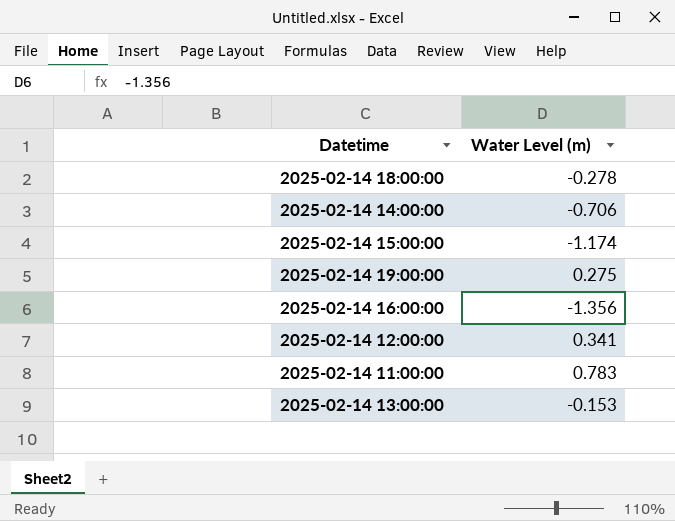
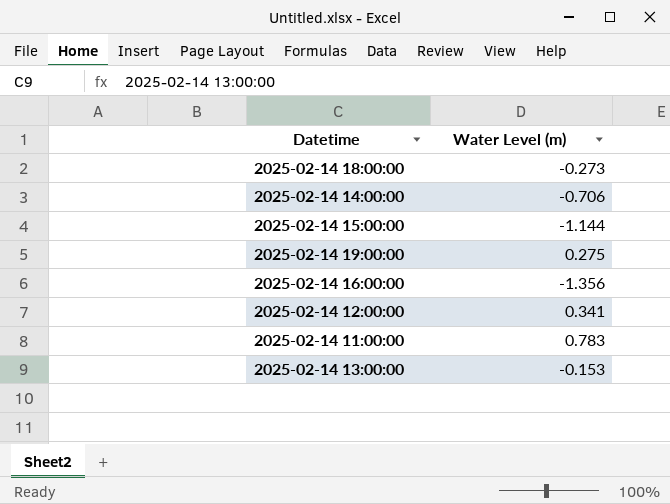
2025-02-14 18:00:00 | Water Level (m): -0.278 -> -0.273
2025-02-14 15:00:00 | Water Level (m): -1.174 -> -1.144

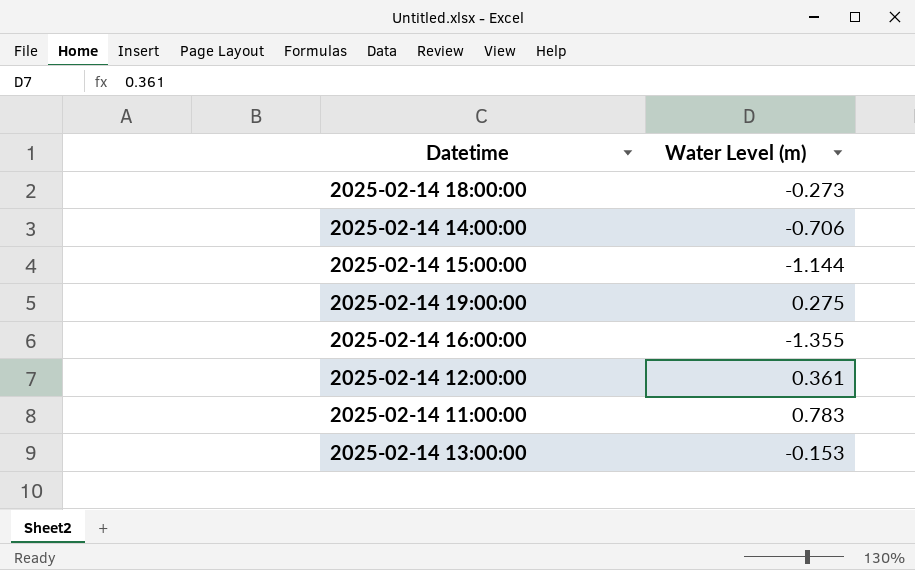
2025-02-14 16:00:00 | Water Level (m): -1.356 -> -1.355
2025-02-14 12:00:00 | Water Level (m): 0.341 -> 0.361

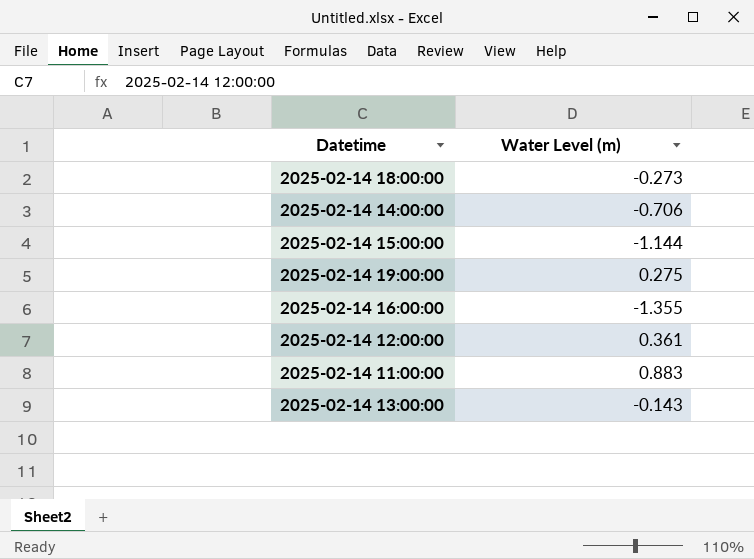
2025-02-14 11:00:00 | Water Level (m): 0.783 -> 0.883
2025-02-14 13:00:00 | Water Level (m): -0.153 -> -0.143

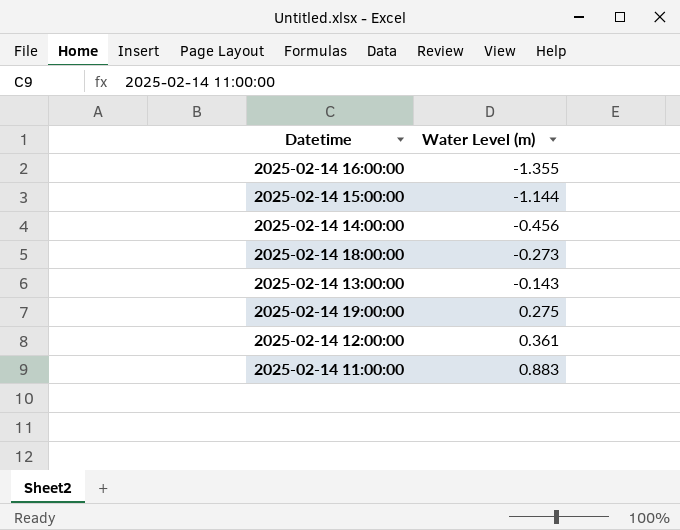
row order: none -> Water Level (m) ascending
2025-02-14 14:00:00 | Water Level (m): -0.706 -> -0.456

